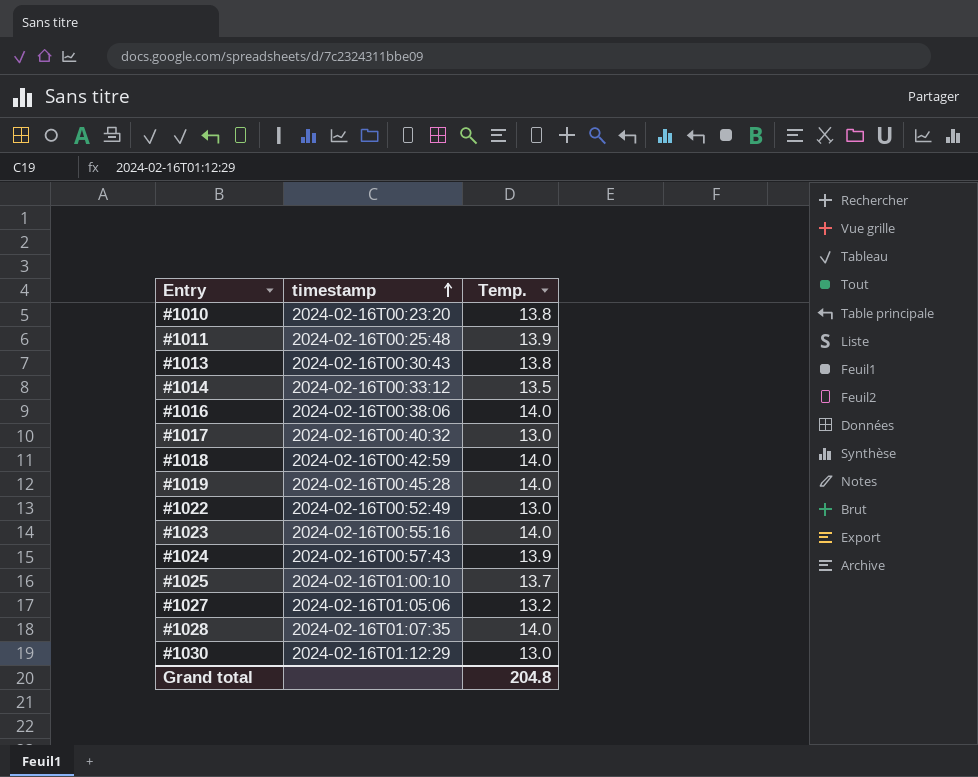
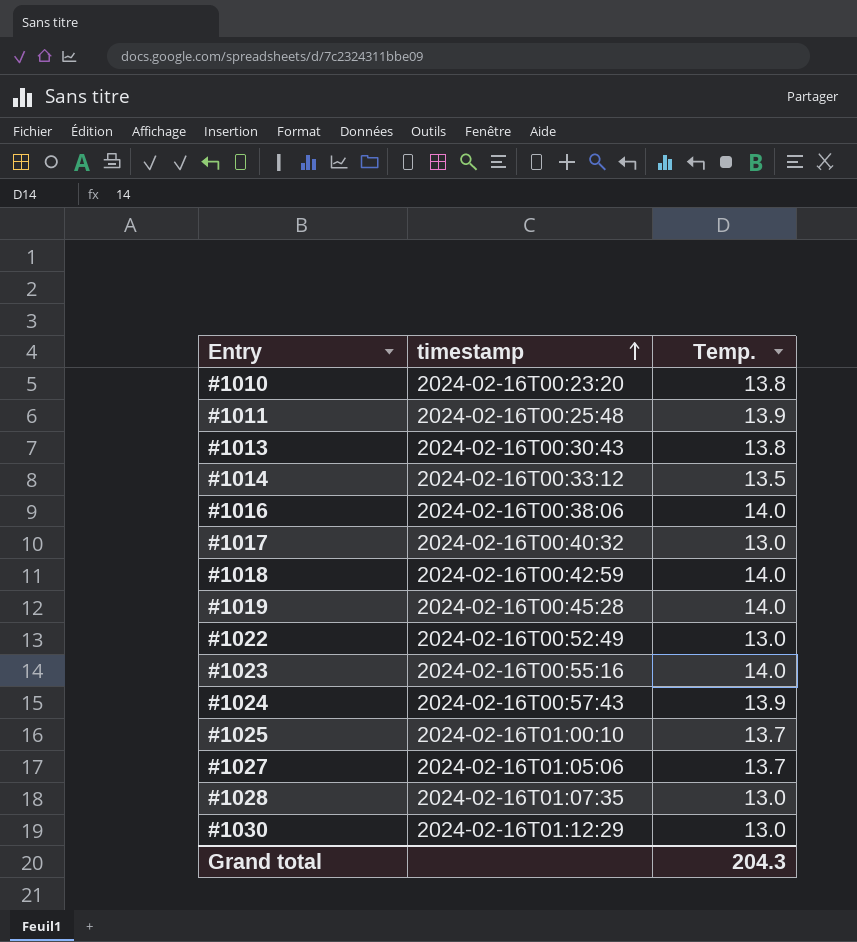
#1027 | Temp.: 13.2 -> 13.7
#1028 | Temp.: 14.0 -> 13.0
Grand total | Temp.: 204.8 -> 204.3

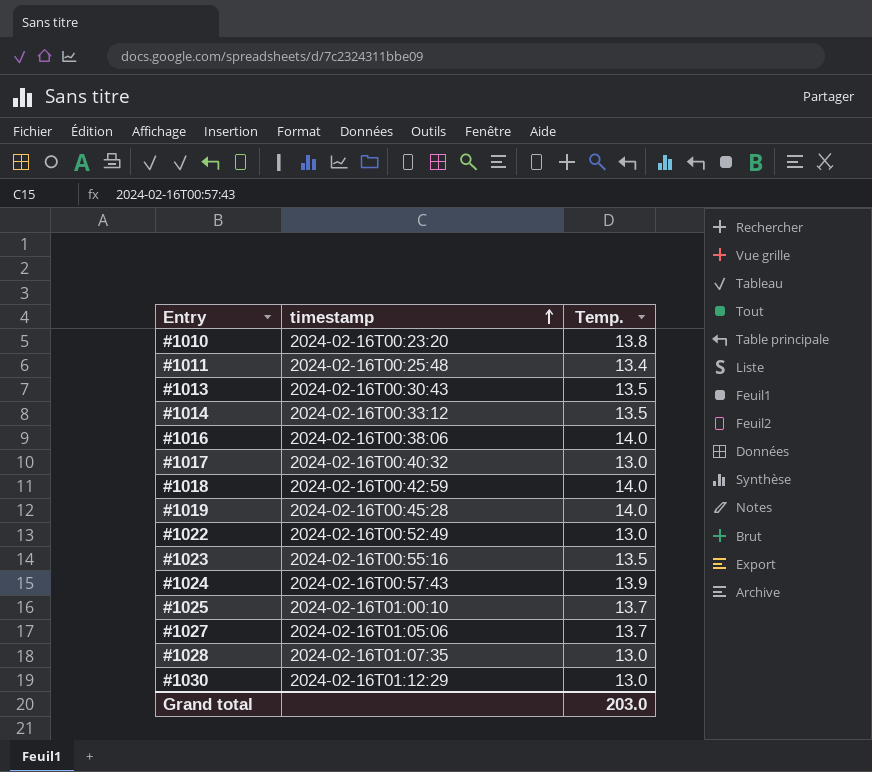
#1011 | Temp.: 13.9 -> 13.4
#1013 | Temp.: 13.8 -> 13.5
#1023 | Temp.: 14.0 -> 13.5
Grand total | Temp.: 204.3 -> 203.0

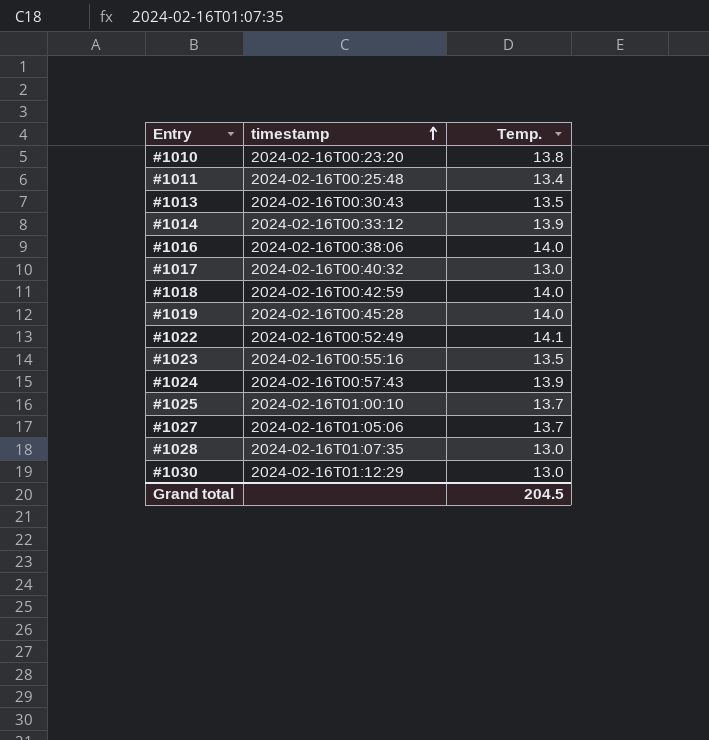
#1014 | Temp.: 13.5 -> 13.9
#1022 | Temp.: 13.0 -> 14.1
Grand total | Temp.: 203.0 -> 204.5

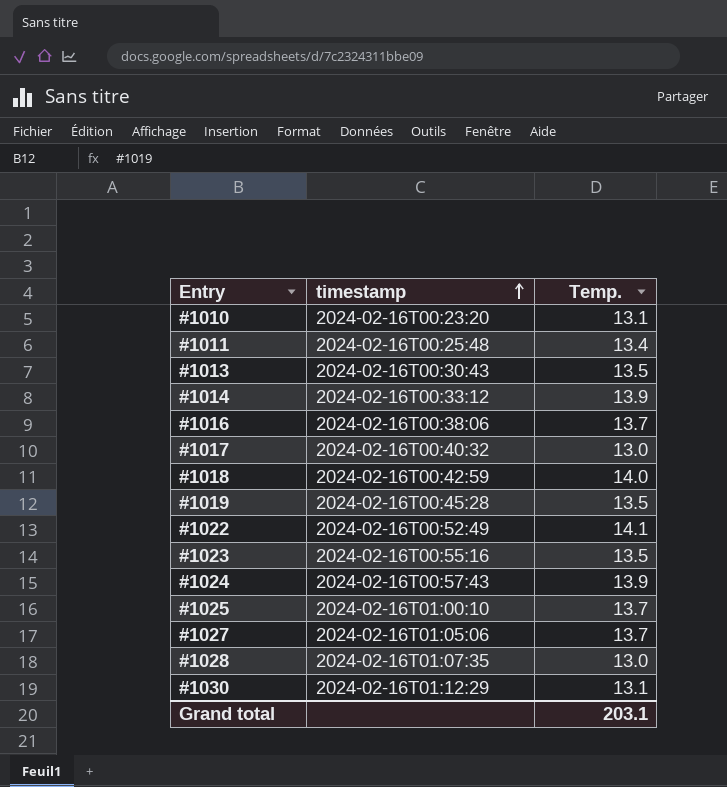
#1010 | Temp.: 13.8 -> 13.1
#1016 | Temp.: 14.0 -> 13.7
#1019 | Temp.: 14.0 -> 13.5
#1030 | Temp.: 13.0 -> 13.1
Grand total | Temp.: 204.5 -> 203.1

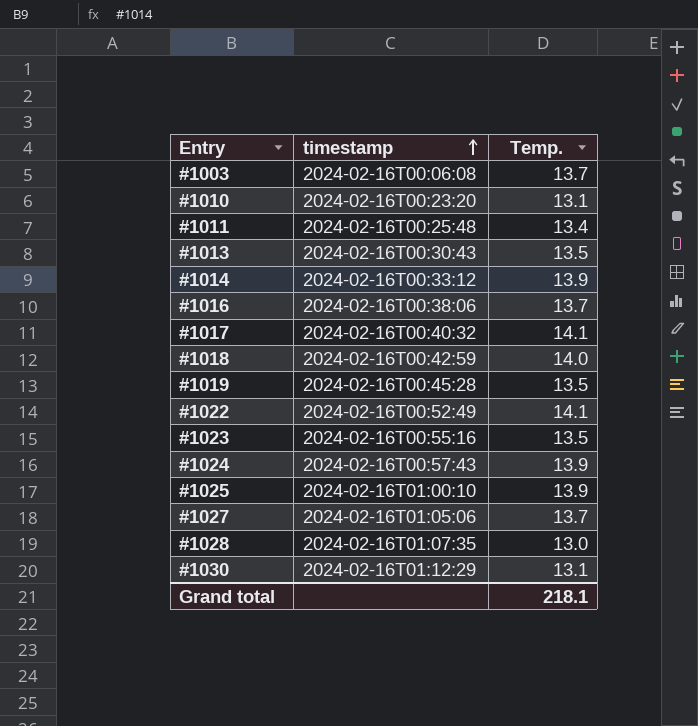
row #1003: none -> 2024-02-16T00:06:08 | 13.7
#1017 | Temp.: 13.0 -> 14.1
#1025 | Temp.: 13.7 -> 13.9
Grand total | Temp.: 203.1 -> 218.1

